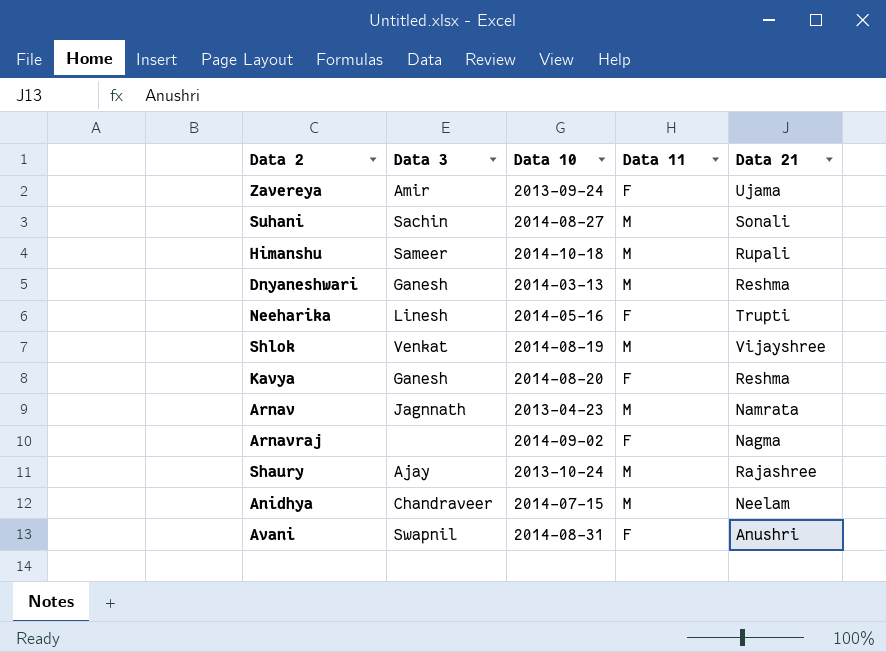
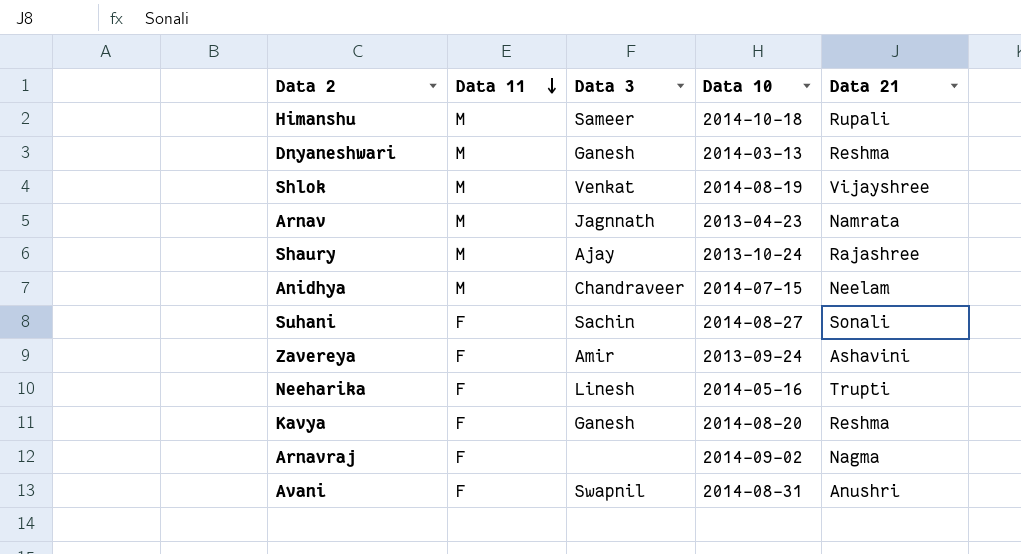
row order: none -> Data 11 descending
column Data 11 | position: 4 -> 2
Suhani | Data 11: M -> F
Zavereya | Data 21: Ujama -> Ashavini

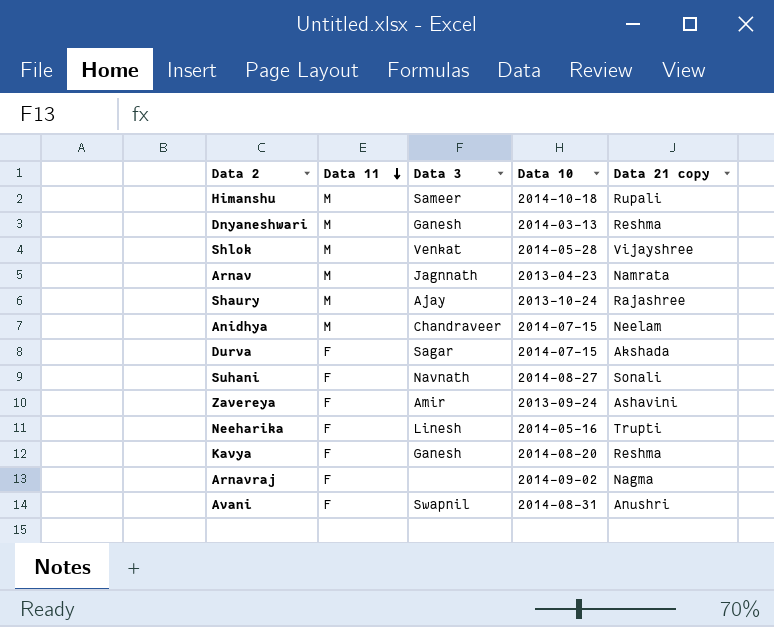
column name: Data 21 -> Data 21 copy
Shlok | Data 10: 2014-08-19 -> 2014-05-28
row Durva: none -> F | Sagar | 2014-07-15 | Akshada
Suhani | Data 3: Sachin -> Navnath

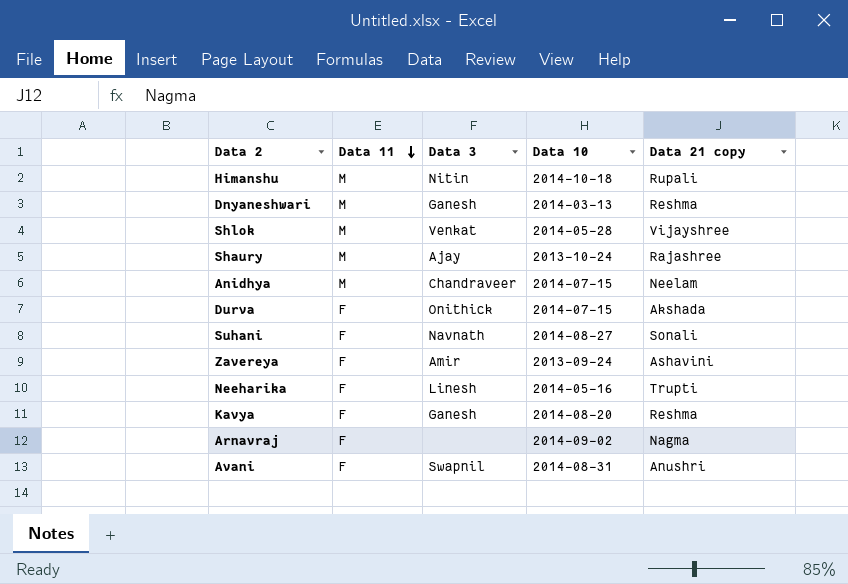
row Arnav: M | Jagnnath | 2013-04-23 | Namrata -> none
Himanshu | Data 3: Sameer -> Nitin
Durva | Data 3: Sagar -> Onithick

